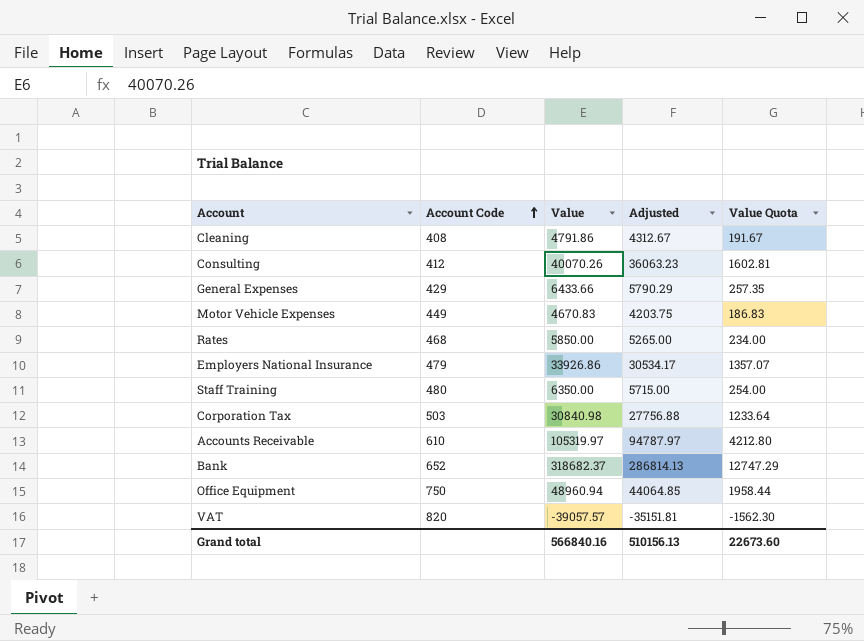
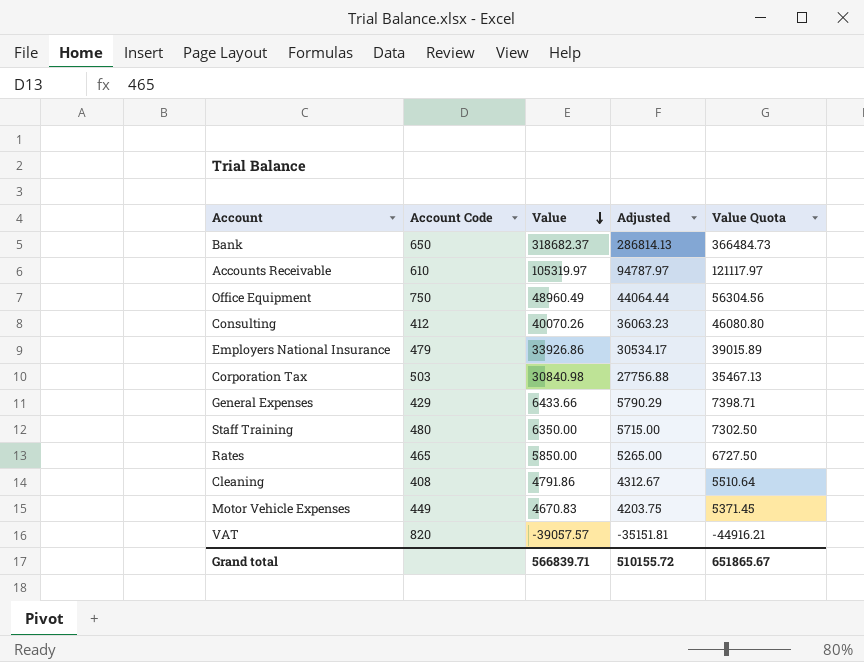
row order: Account Code ascending -> Value descending
column Value Quota | formula: [Value] * 0.04 -> [Value] * 1.15
Bank | Account Code: 652 -> 650
Office Equipment | Value: 48960.94 -> 48960.49
Office Equipment | Adjusted: 44064.85 -> 44064.44
Rates | Account Code: 468 -> 465
Grand total | Value: 566840.16 -> 566839.71
Grand total | Adjusted: 510156.13 -> 510155.72
Grand total | Value Quota: 22673.60 -> 651865.67

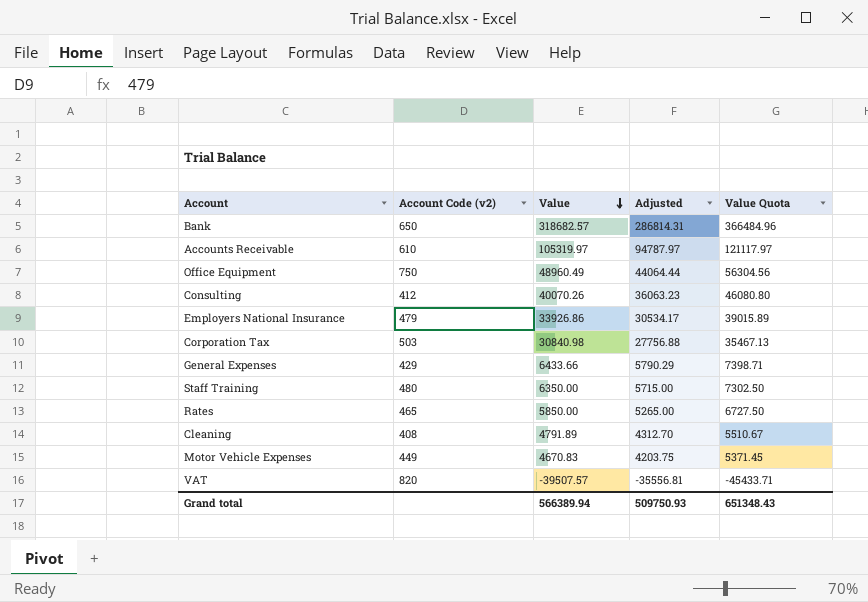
column name: Account Code -> Account Code (v2)
Bank | Value: 318682.37 -> 318682.57
Bank | Adjusted: 286814.13 -> 286814.31
Bank | Value Quota: 366484.73 -> 366484.96
Cleaning | Value: 4791.86 -> 4791.89
Cleaning | Adjusted: 4312.67 -> 4312.70
Cleaning | Value Quota: 5510.64 -> 5510.67
VAT | Value: -39057.57 -> -39507.57
VAT | Adjusted: -35151.81 -> -35556.81
VAT | Value Quota: -44916.21 -> -45433.71
Grand total | Value: 566839.71 -> 566389.94
Grand total | Adjusted: 510155.72 -> 509750.93
Grand total | Value Quota: 651865.67 -> 651348.43

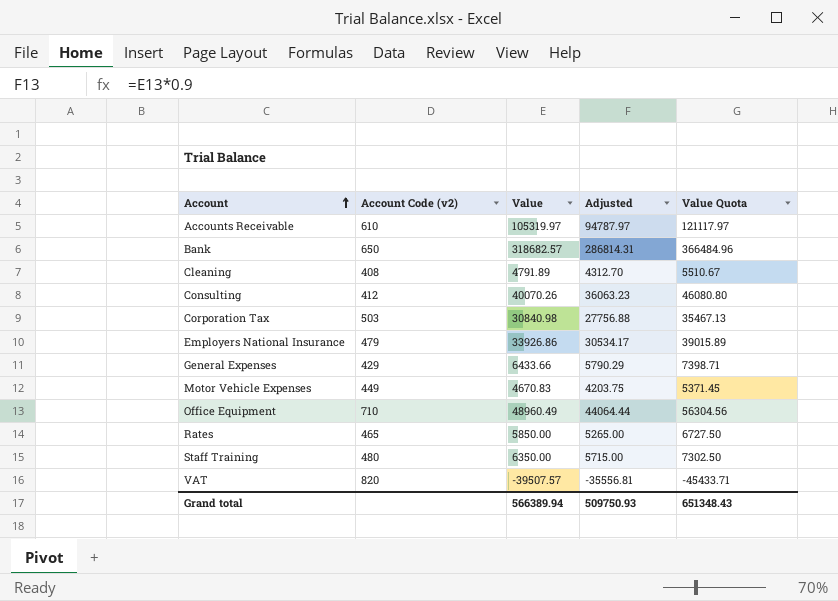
row order: Value descending -> Account ascending
Office Equipment | Account Code (v2): 750 -> 710

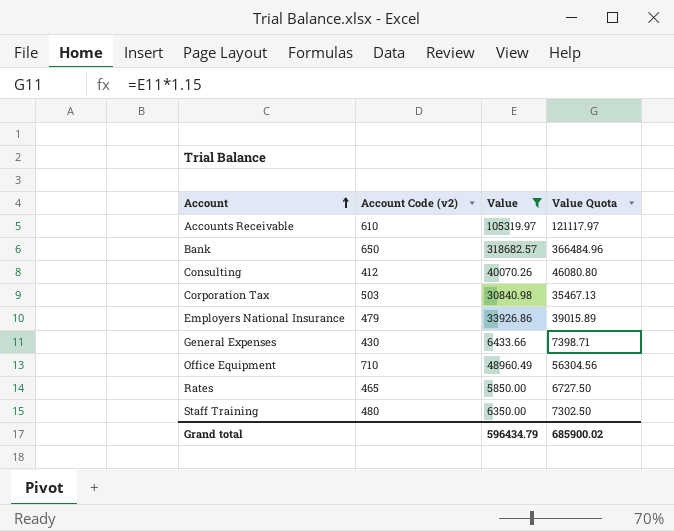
filter: none -> Value >= 5850.00
column Adjusted | formula: [Value] * 0.9 -> none
General Expenses | Account Code (v2): 429 -> 430
Grand total | Value: 566389.94 -> 596434.79
Grand total | Value Quota: 651348.43 -> 685900.02

